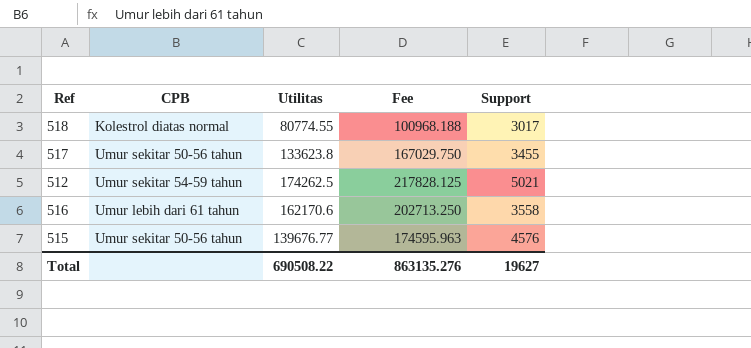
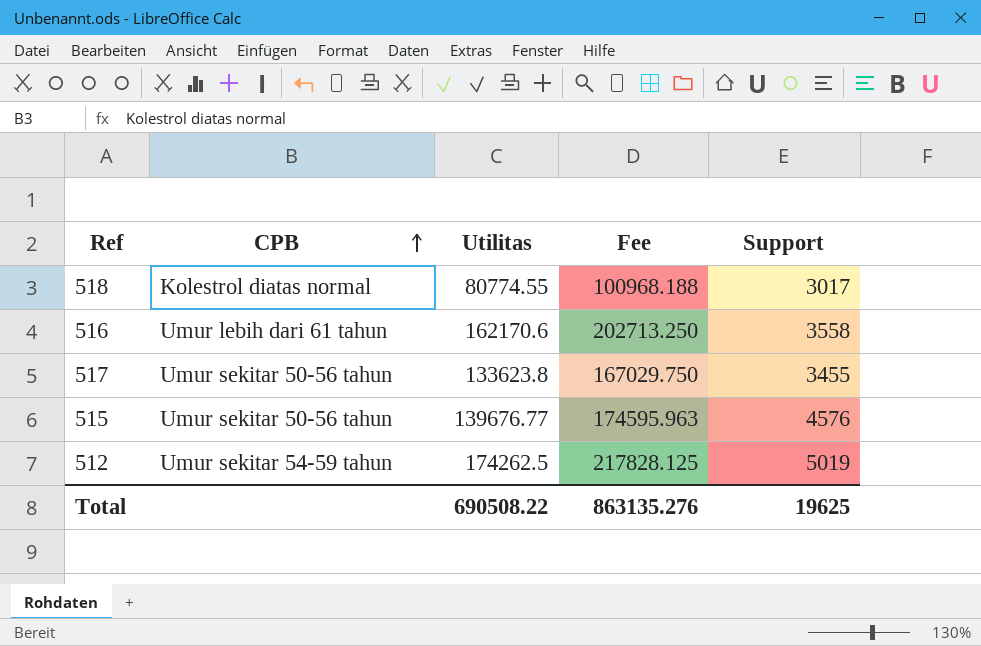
row order: none -> CPB ascending
512 | Support: 5021 -> 5019
Total | Support: 19627 -> 19625

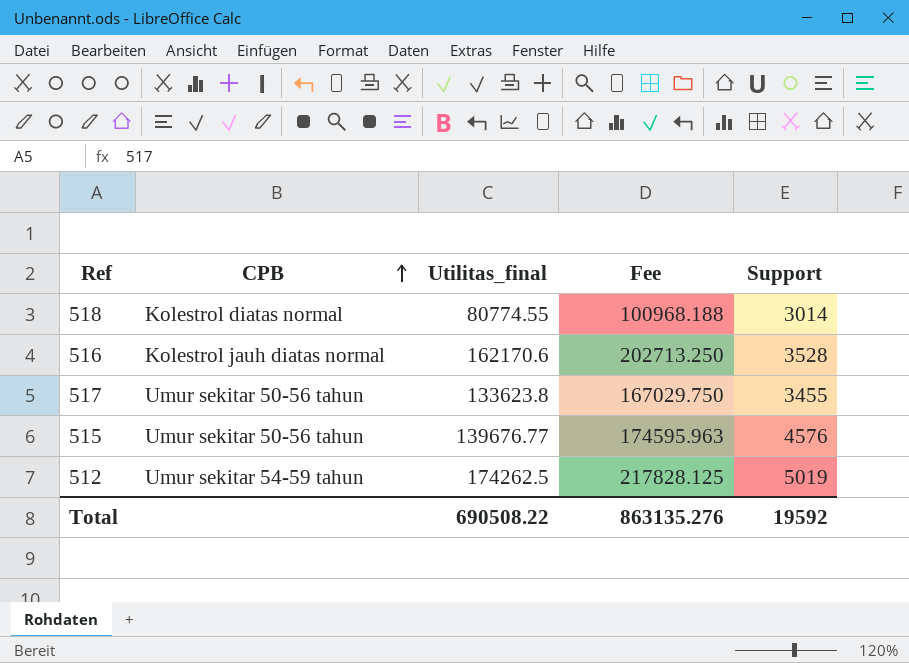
column name: Utilitas -> Utilitas_final
518 | Support: 3017 -> 3014
516 | CPB: Umur lebih dari 61 tahun -> Kolestrol jauh diatas normal
516 | Support: 3558 -> 3528
Total | Support: 19625 -> 19592

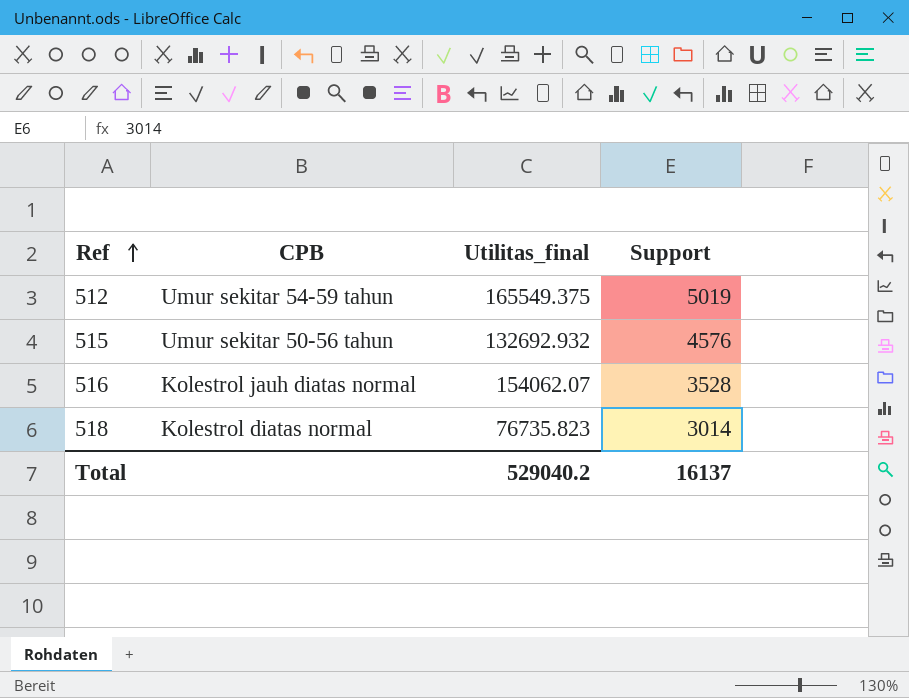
row order: CPB ascending -> Ref ascending
column Fee | formula: [Utilitas_final] * 1.25 -> none
row 517: Umur sekitar 50-56 tahun | 133623.8 | 167029.750 | 3455 -> none
512 | Utilitas_final: 174262.5 -> 165549.375
515 | Utilitas_final: 139676.77 -> 132692.932
516 | Utilitas_final: 162170.6 -> 154062.07
518 | Utilitas_final: 80774.55 -> 76735.823
Total | Utilitas_final: 690508.22 -> 529040.2
Total | Support: 19592 -> 16137

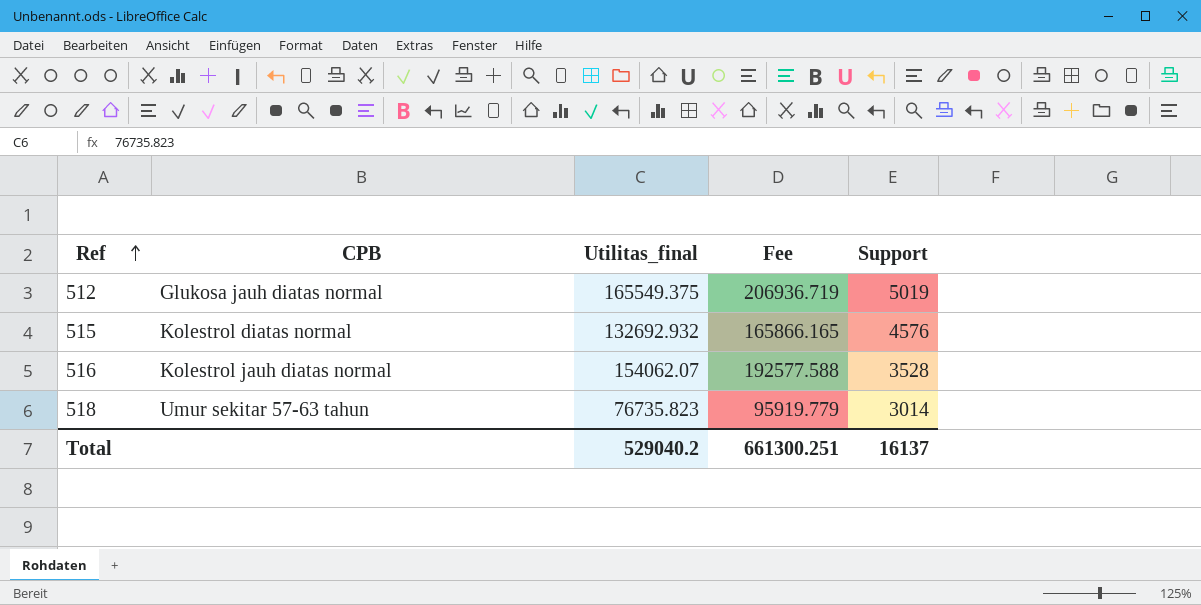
column Fee | formula: none -> [Utilitas_final] * 1.25
512 | CPB: Umur sekitar 54-59 tahun -> Glukosa jauh diatas normal
515 | CPB: Umur sekitar 50-56 tahun -> Kolestrol diatas normal
518 | CPB: Kolestrol diatas normal -> Umur sekitar 57-63 tahun

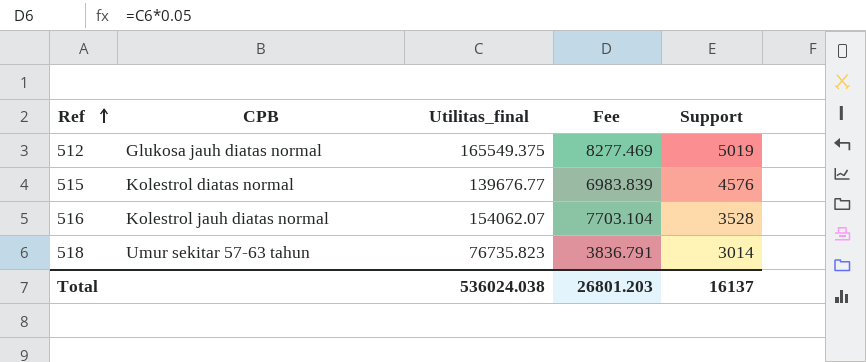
column Fee | formula: [Utilitas_final] * 1.25 -> [Utilitas_final] * 0.05
515 | Utilitas_final: 132692.932 -> 139676.77
Total | Utilitas_final: 529040.2 -> 536024.038
Total | Fee: 661300.251 -> 26801.203

